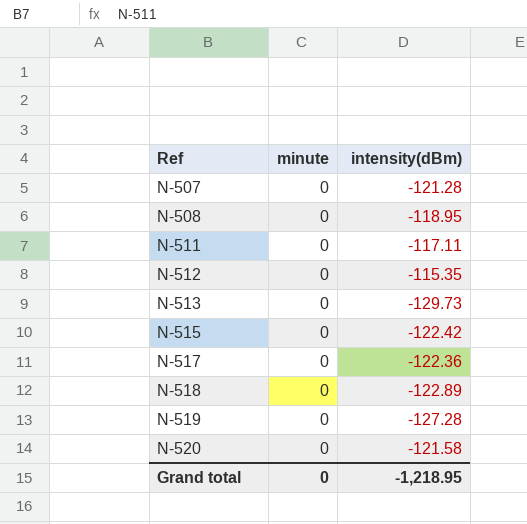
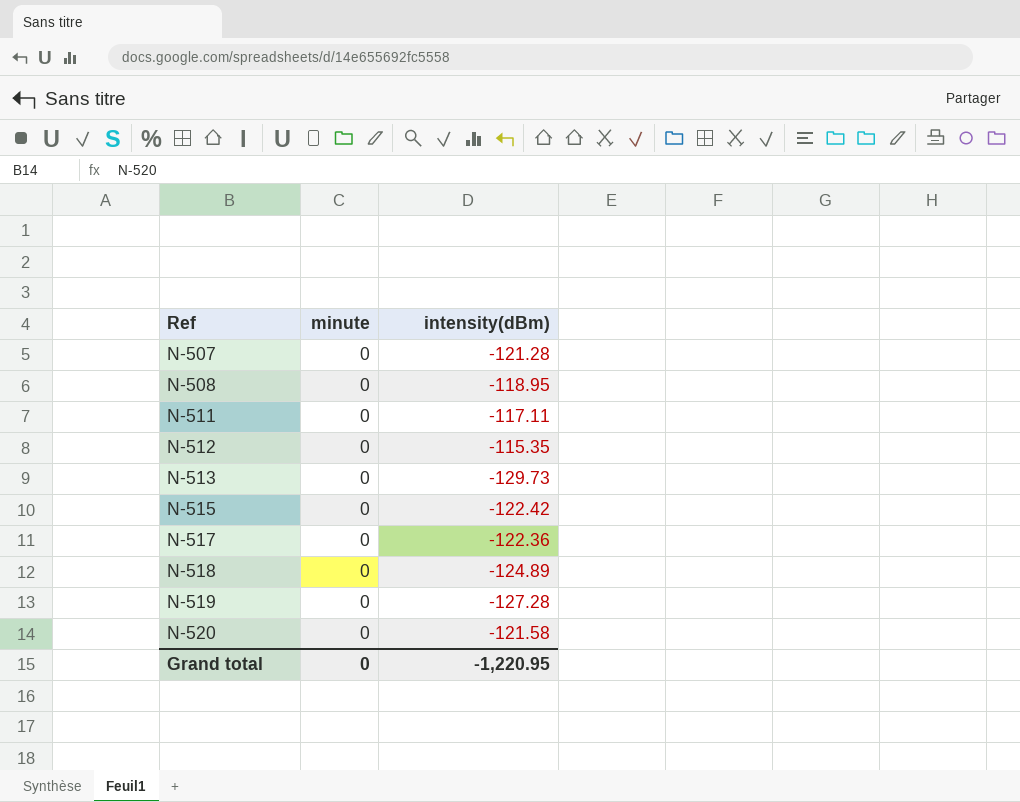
N-518 | intensity(dBm): -122.89 -> -124.89
Grand total | intensity(dBm): -1,218.95 -> -1,220.95

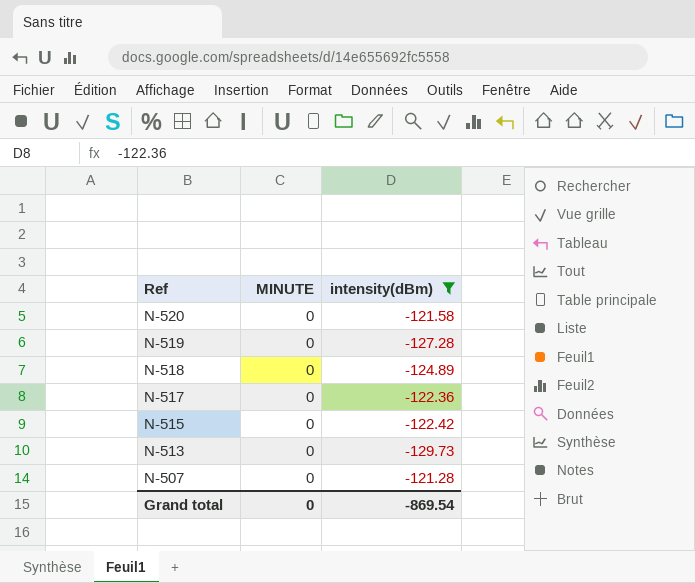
filter: none -> intensity(dBm) <= -121.28
row order: Ref ascending -> Ref descending
column name: minute -> MINUTE
Grand total | intensity(dBm): -1,220.95 -> -869.54

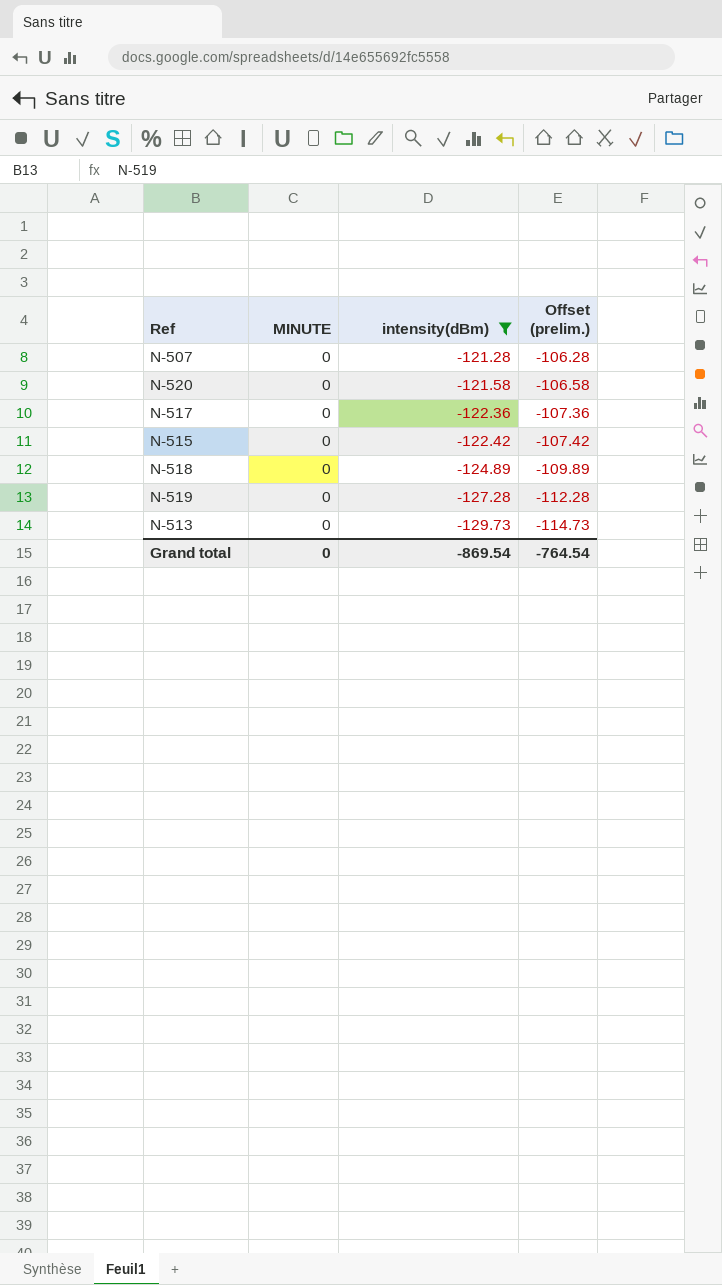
row order: Ref descending -> intensity(dBm) descending
column Offset (prelim.) | formula: none -> [intensity(dBm)] + 15

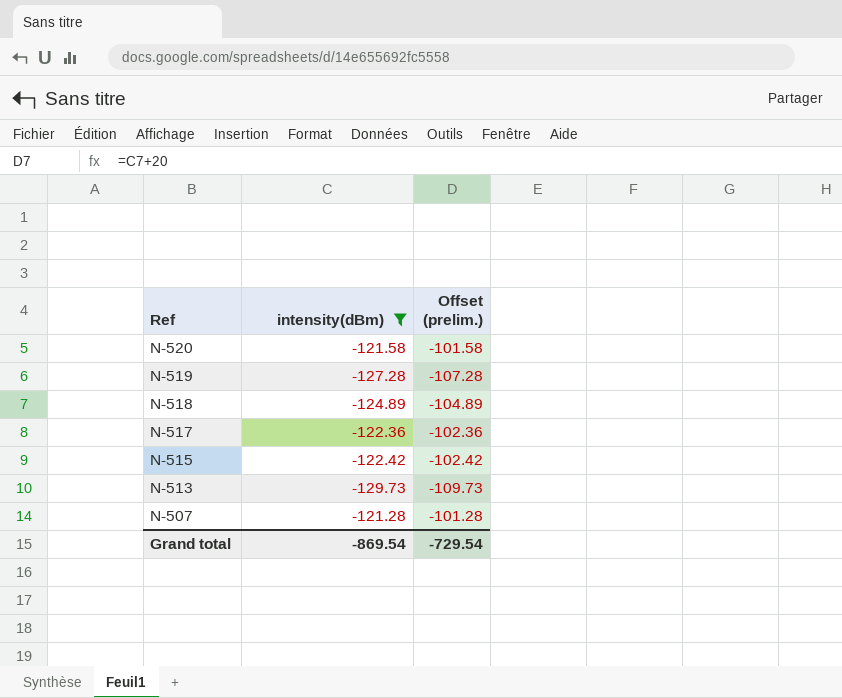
row order: intensity(dBm) descending -> Ref descending
column MINUTE | position: 2 -> none
column Offset (prelim.) | formula: [intensity(dBm)] + 15 -> [intensity(dBm)] + 20
Grand total | Offset (prelim.): -764.54 -> -729.54

